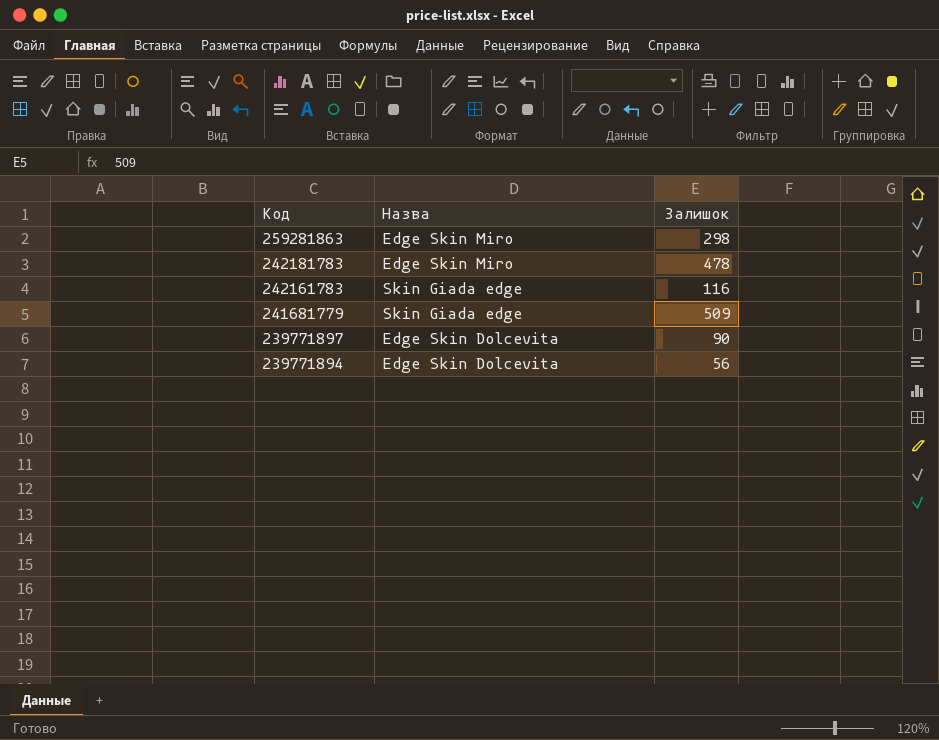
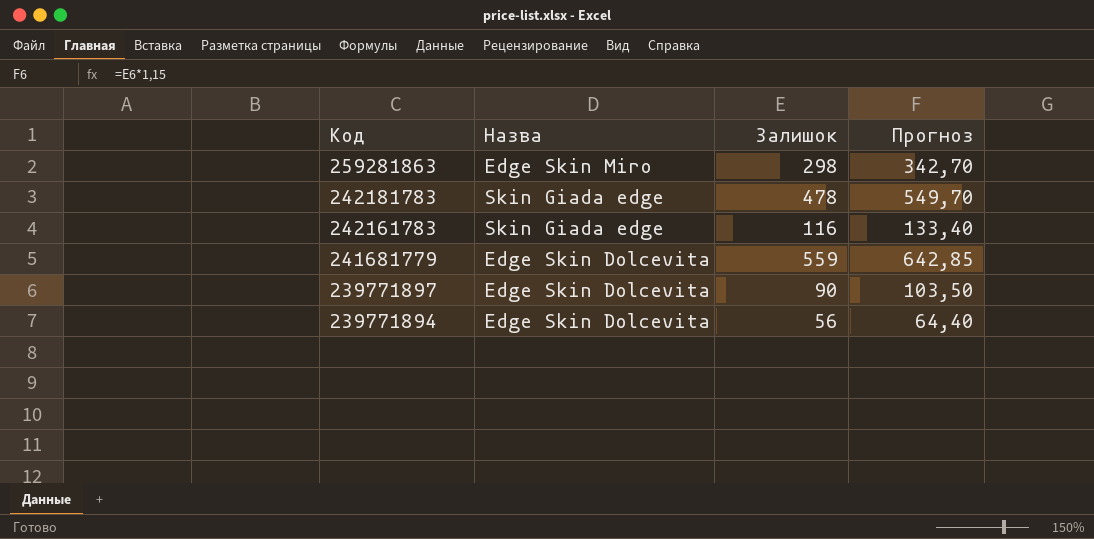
column Прогноз | formula: none -> [Залишок] * 1,15
242181783 | Назва: Edge Skin Miro -> Skin Giada edge
241681779 | Назва: Skin Giada edge -> Edge Skin Dolcevita
241681779 | Залишок: 509 -> 559

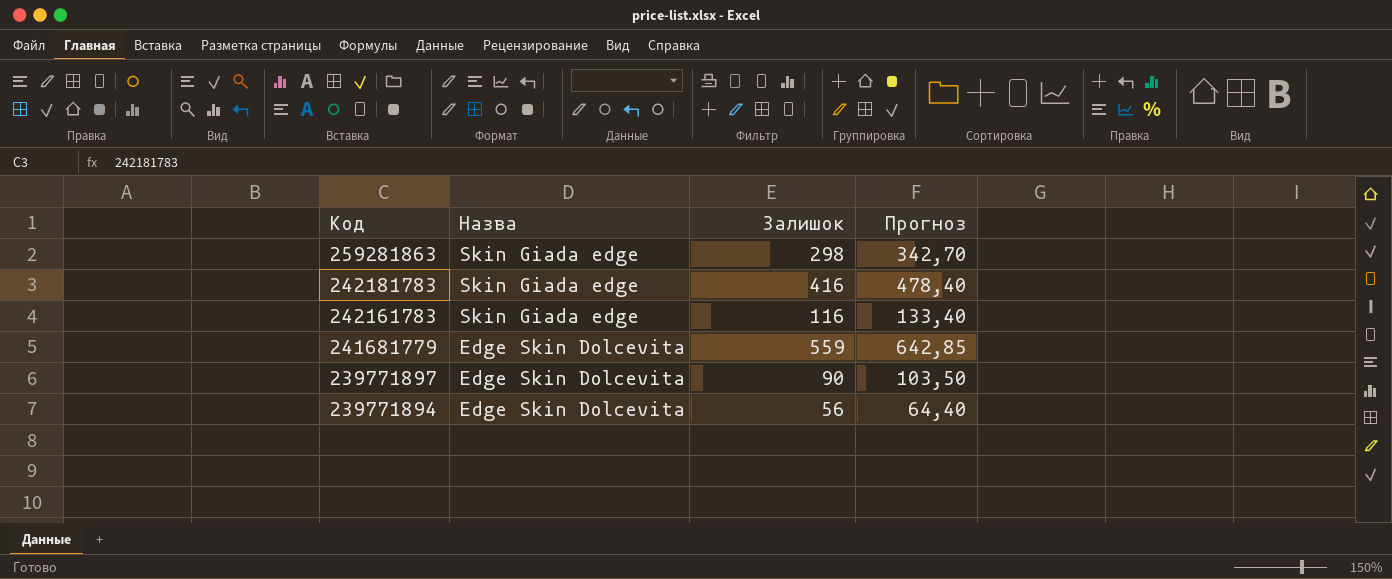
259281863 | Назва: Edge Skin Miro -> Skin Giada edge
242181783 | Залишок: 478 -> 416
242181783 | Прогноз: 549,70 -> 478,40

